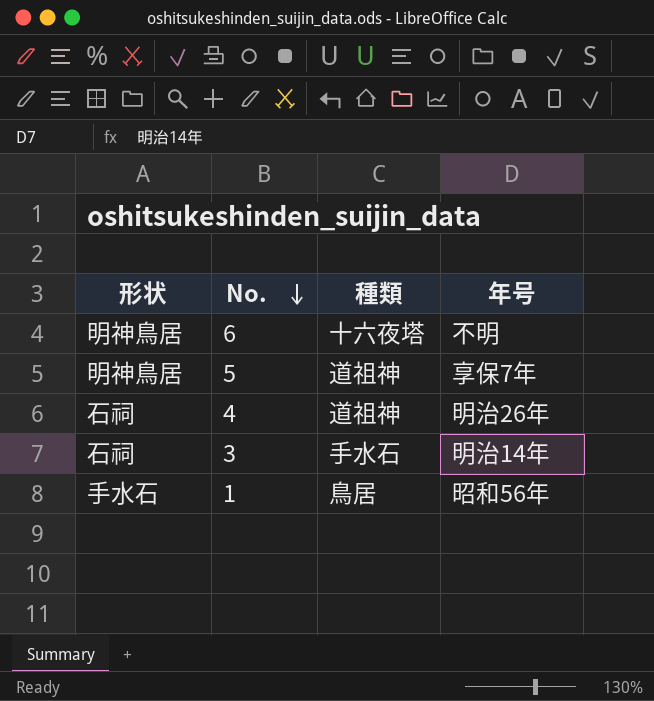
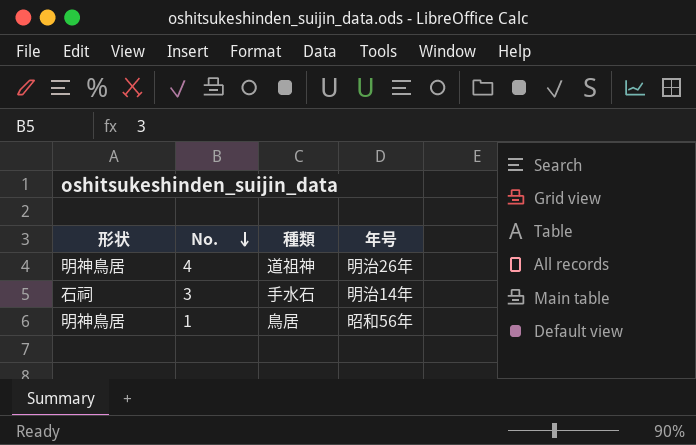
row 6: 明神鳥居 | 十六夜塔 | 不明 -> none
row 5: 明神鳥居 | 道祖神 | 享保7年 -> none
4 | 形状: 石祠 -> 明神鳥居
1 | 形状: 手水石 -> 明神鳥居

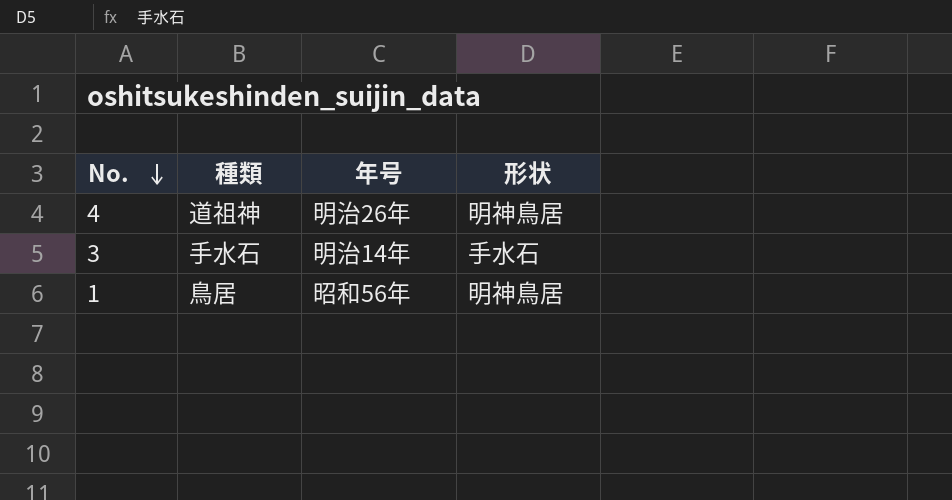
column 形状 | position: 1 -> 4
3 | 形状: 石祠 -> 手水石

